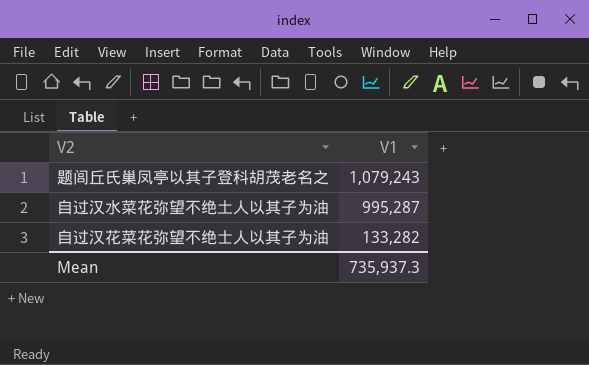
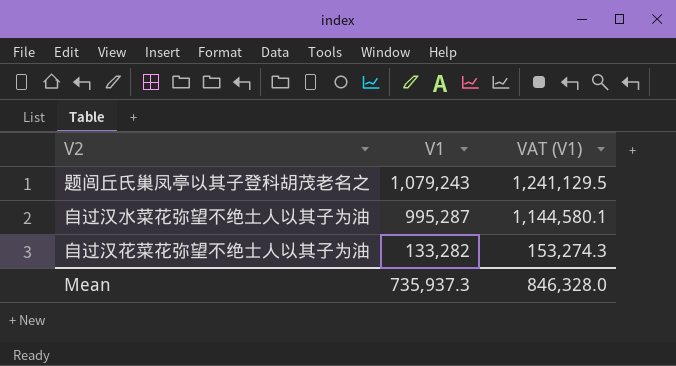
column VAT (V1) | formula: none -> [V1] * 1.15

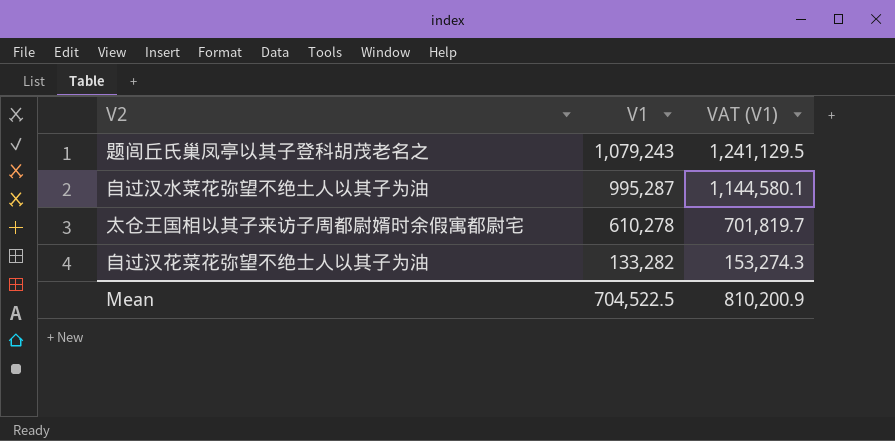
row 太仓王国相以其子来访子周都尉婿时余假寓都尉宅: none -> 610,278 | 701,819.7
Mean | V1: 735,937.3 -> 704,522.5
Mean | VAT (V1): 846,328.0 -> 810,200.9

